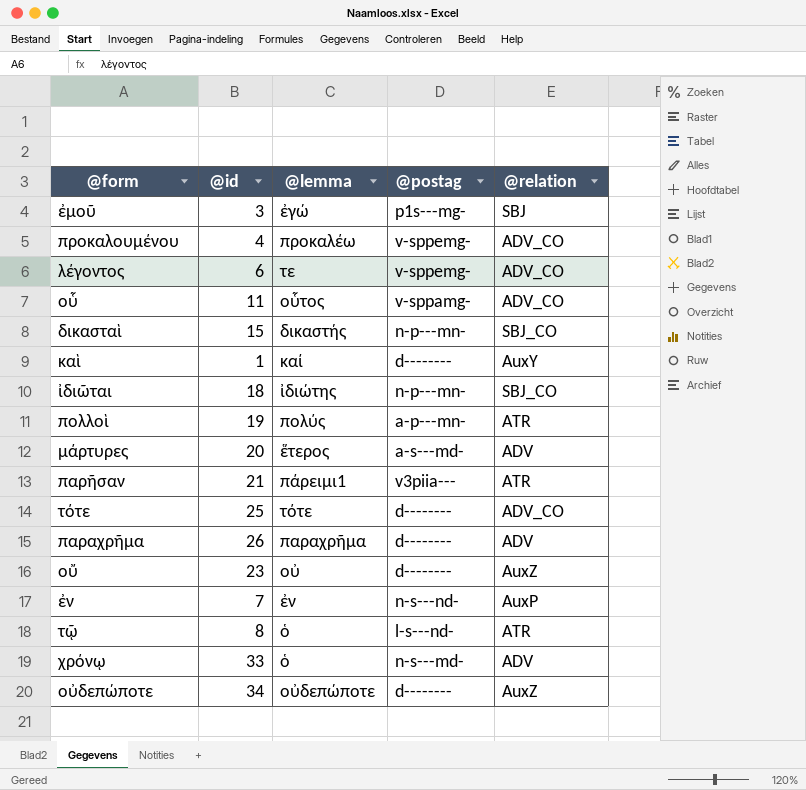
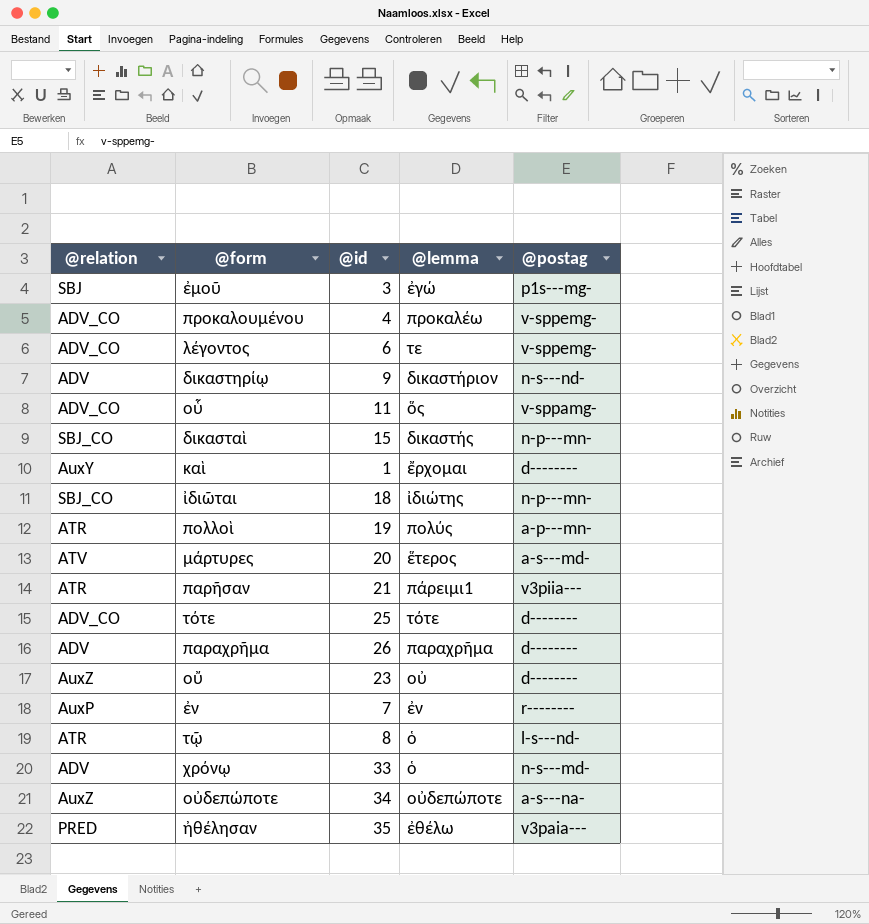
column @relation | position: 5 -> 1
row δικαστηρίῳ: none -> ADV | 9 | δικαστήριον | n-s---nd-
οὗ | @lemma: οὗτος -> ὅς
καὶ | @lemma: καί -> ἔρχομαι
μάρτυρες | @relation: ADV -> ATV
ἐν | @postag: n-s---nd- -> r--------
οὐδεπώποτε | @postag: d-------- -> a-s---na-
row ἠθέλησαν: none -> PRED | 35 | ἐθέλω | v3paia---

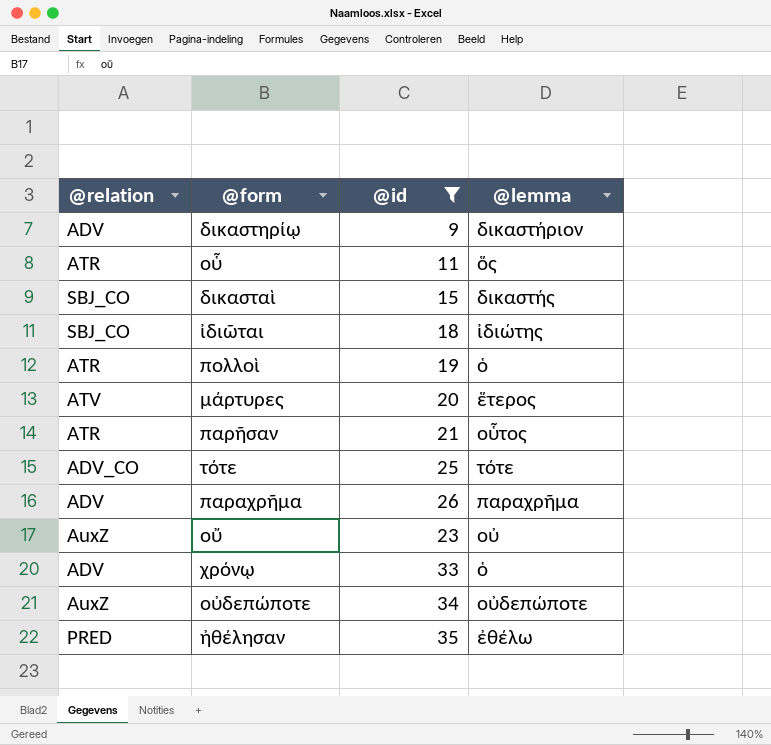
filter: none -> @id >= 9
column @postag | position: 5 -> none
οὗ | @relation: ADV_CO -> ATR
πολλοὶ | @lemma: πολύς -> ὁ
παρῆσαν | @lemma: πάρειμι1 -> οὗτος

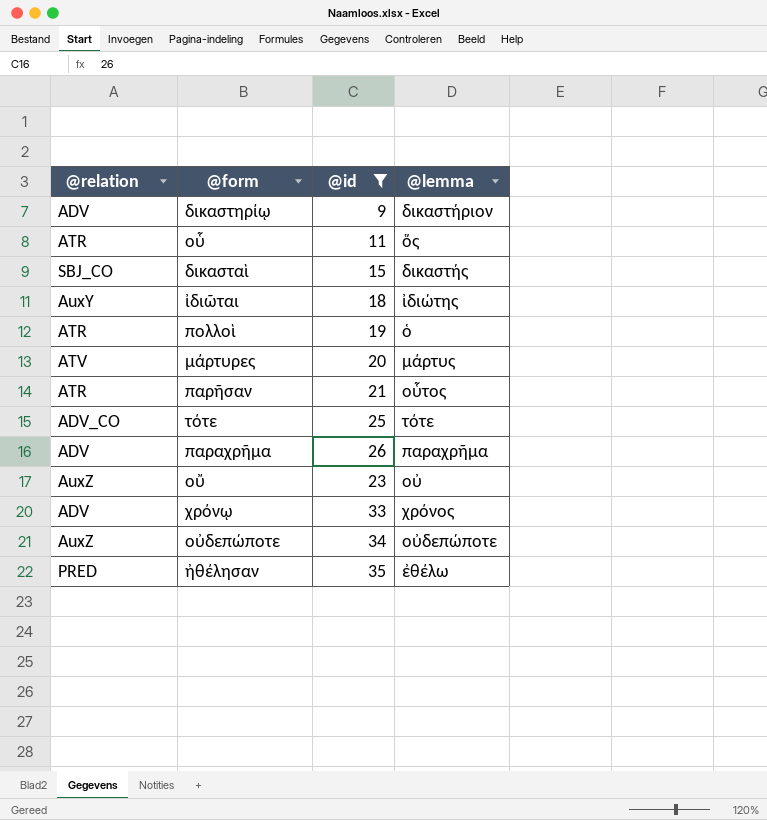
ἰδιῶται | @relation: SBJ_CO -> AuxY
μάρτυρες | @lemma: ἕτερος -> μάρτυς
χρόνῳ | @lemma: ὁ -> χρόνος

